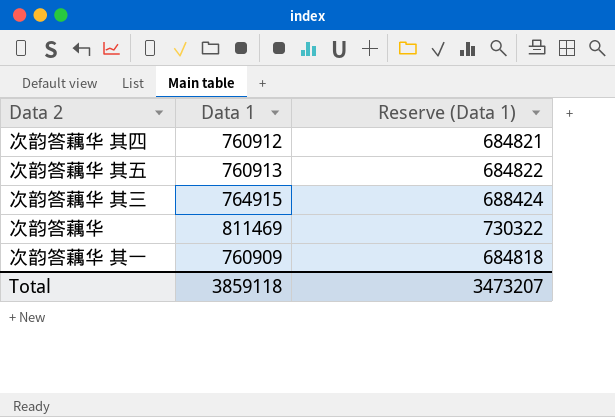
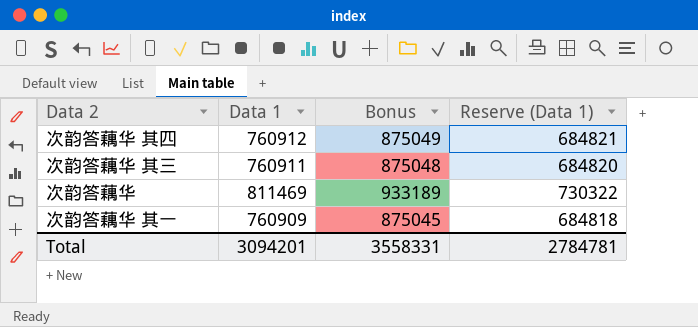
column Bonus | formula: none -> [Data 1] * 1.15
row 次韵答藕华 其五: 760913 | 684822 -> none
次韵答藕华 其三 | Data 1: 764915 -> 760911
次韵答藕华 其三 | Reserve (Data 1): 688424 -> 684820
Total | Data 1: 3859118 -> 3094201
Total | Reserve (Data 1): 3473207 -> 2784781

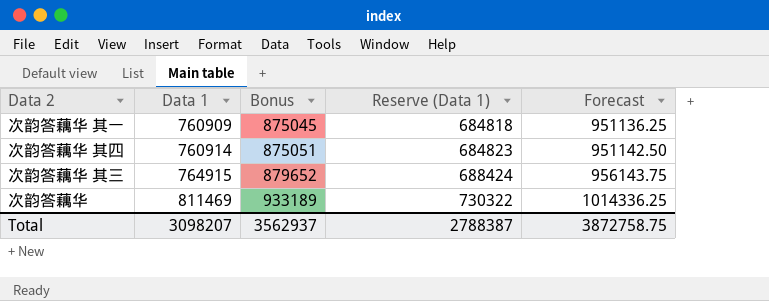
row order: none -> Data 1 ascending
column Forecast | formula: none -> [Data 1] * 1.25
次韵答藕华 其四 | Data 1: 760912 -> 760914
次韵答藕华 其四 | Bonus: 875049 -> 875051
次韵答藕华 其四 | Reserve (Data 1): 684821 -> 684823
次韵答藕华 其三 | Data 1: 760911 -> 764915
次韵答藕华 其三 | Bonus: 875048 -> 879652
次韵答藕华 其三 | Reserve (Data 1): 684820 -> 688424
Total | Data 1: 3094201 -> 3098207
Total | Bonus: 3558331 -> 3562937
Total | Reserve (Data 1): 2784781 -> 2788387

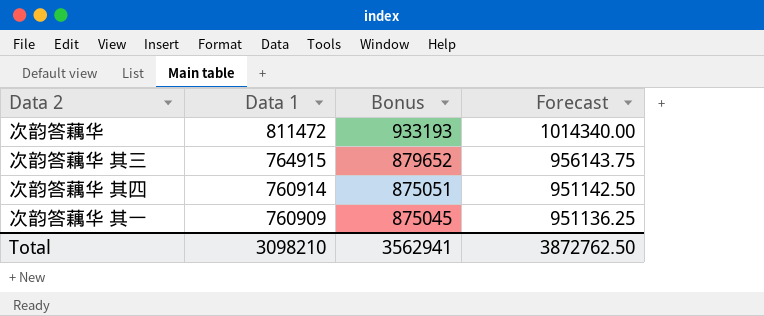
row order: Data 1 ascending -> Data 1 descending
column Reserve (Data 1) | formula: [Data 1] * 0.9 -> none
次韵答藕华 | Data 1: 811469 -> 811472
次韵答藕华 | Bonus: 933189 -> 933193
次韵答藕华 | Forecast: 1014336.25 -> 1014340.00
Total | Data 1: 3098207 -> 3098210
Total | Bonus: 3562937 -> 3562941
Total | Forecast: 3872758.75 -> 3872762.50

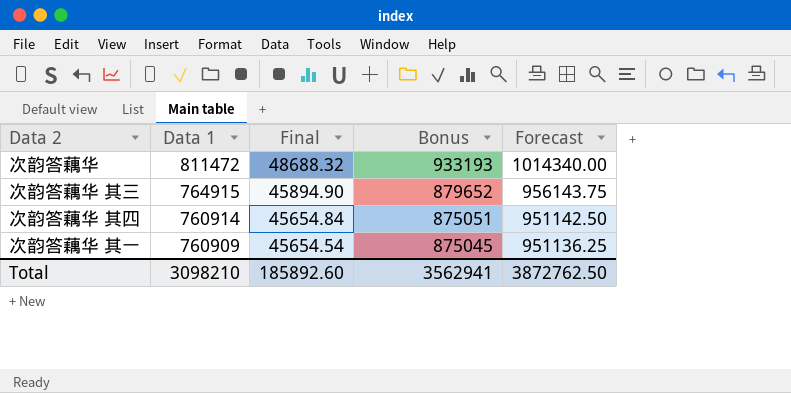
column Final | formula: none -> [Data 1] * 0.06

